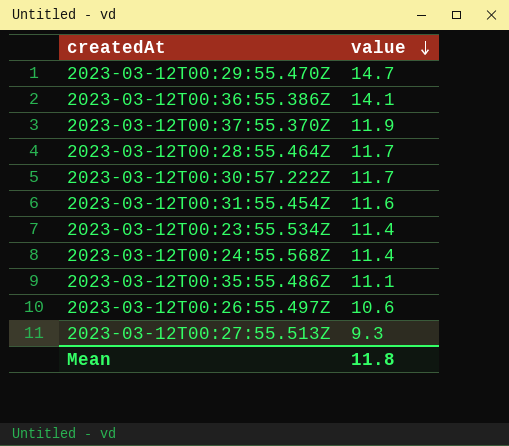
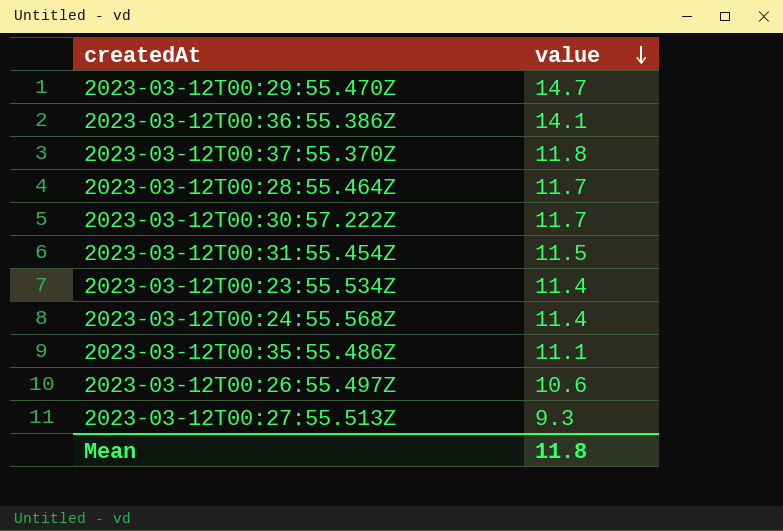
2023-03-12T00:37:55.370Z | value: 11.9 -> 11.8
2023-03-12T00:31:55.454Z | value: 11.6 -> 11.5

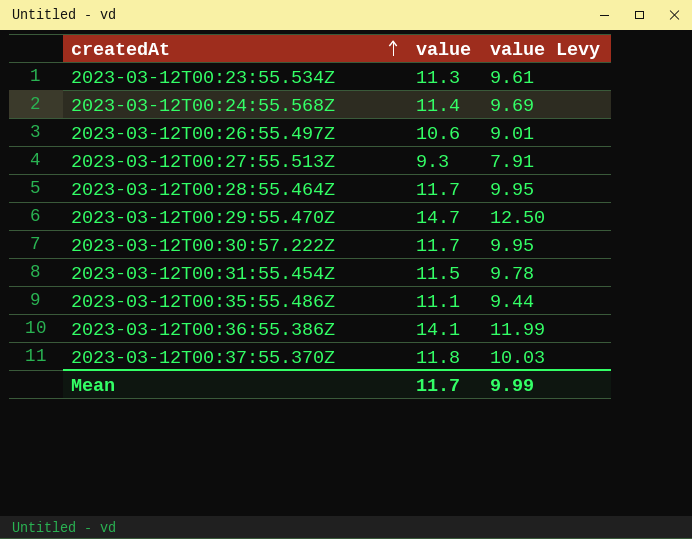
row order: value descending -> createdAt ascending
column value Levy | formula: none -> [value] * 0.85
2023-03-12T00:23:55.534Z | value: 11.4 -> 11.3
Mean | value: 11.8 -> 11.7

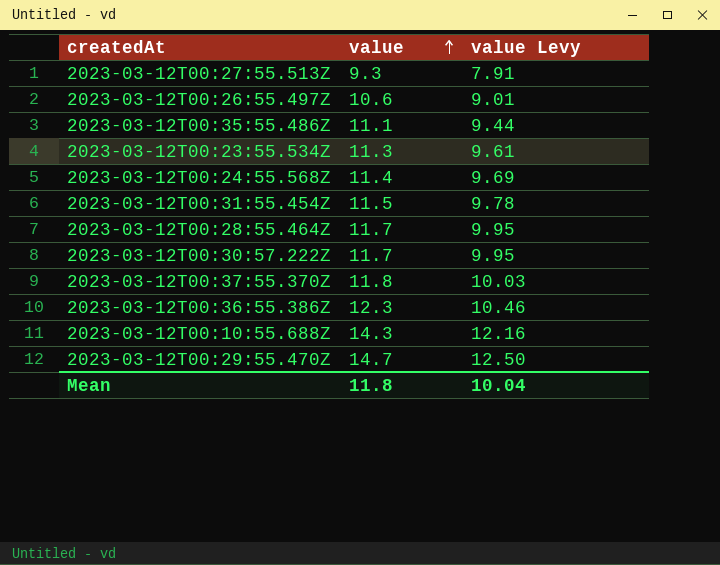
row order: createdAt ascending -> value ascending
2023-03-12T00:36:55.386Z | value: 14.1 -> 12.3
2023-03-12T00:36:55.386Z | value Levy: 11.99 -> 10.46
row 2023-03-12T00:10:55.688Z: none -> 14.3 | 12.16
Mean | value: 11.7 -> 11.8
Mean | value Levy: 9.99 -> 10.04

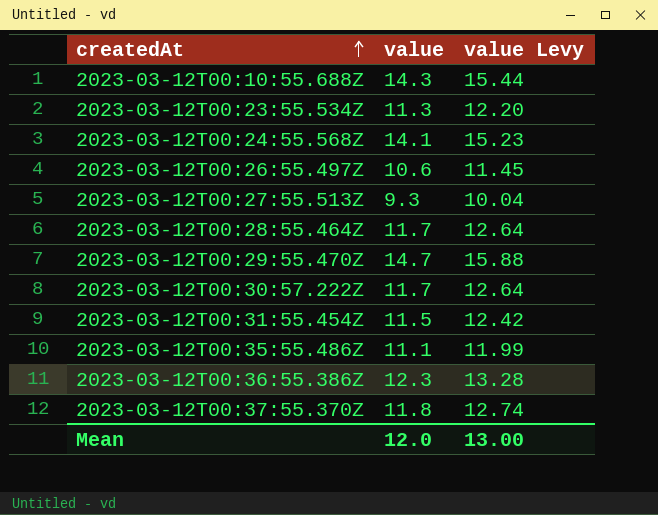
row order: value ascending -> createdAt ascending
column value Levy | formula: [value] * 0.85 -> [value] * 1.08
2023-03-12T00:24:55.568Z | value: 11.4 -> 14.1
Mean | value: 11.8 -> 12.0
Mean | value Levy: 10.04 -> 13.00

